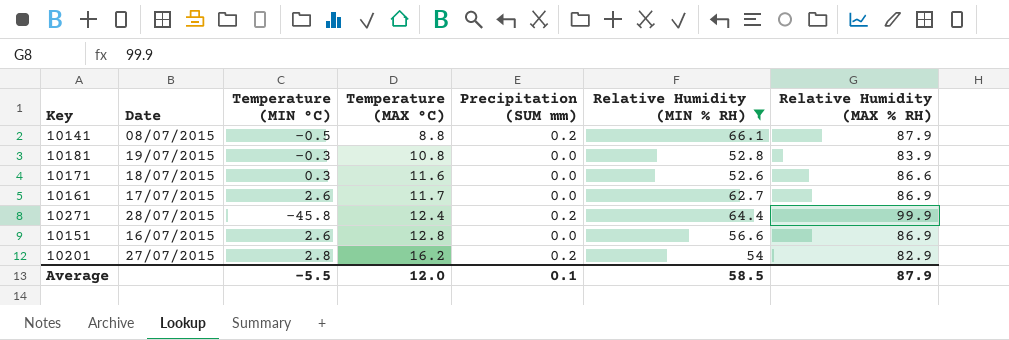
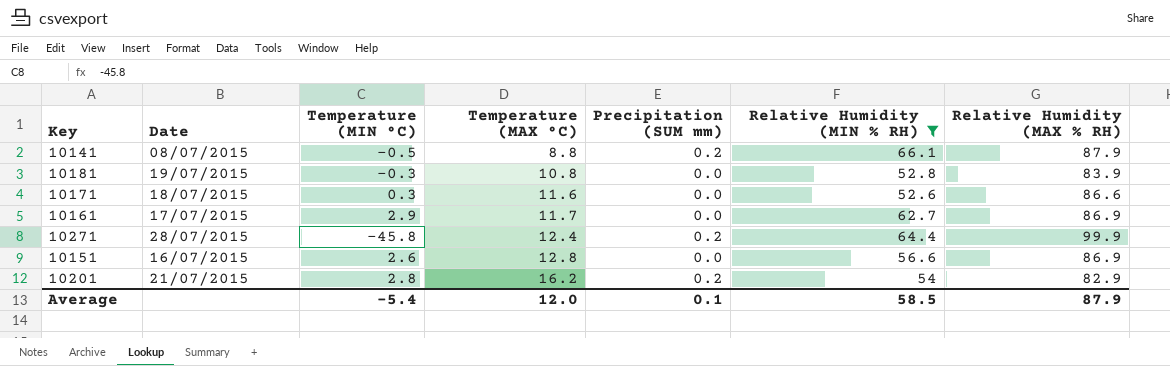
10161 | Temperature (MIN °C): 2.6 -> 2.9
10201 | Date: 27/07/2015 -> 21/07/2015
Average | Temperature (MIN °C): -5.5 -> -5.4

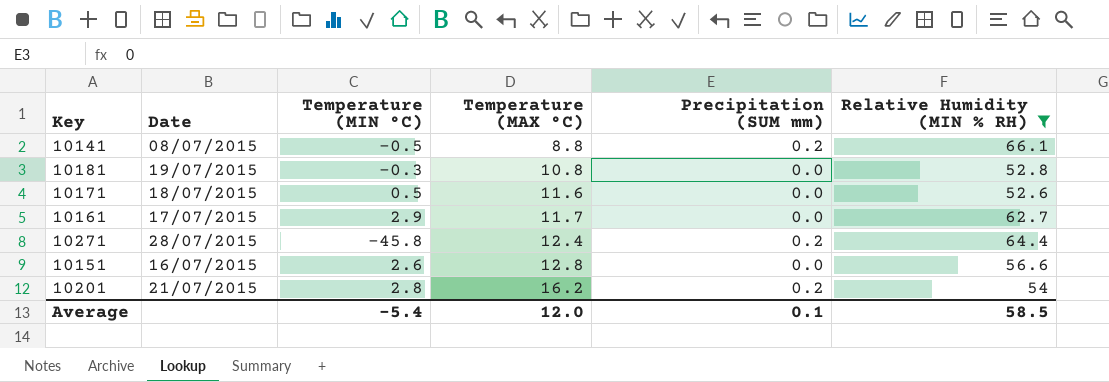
column Relative Humidity (MAX % RH) | position: 7 -> none
10171 | Temperature (MIN °C): 0.3 -> 0.5

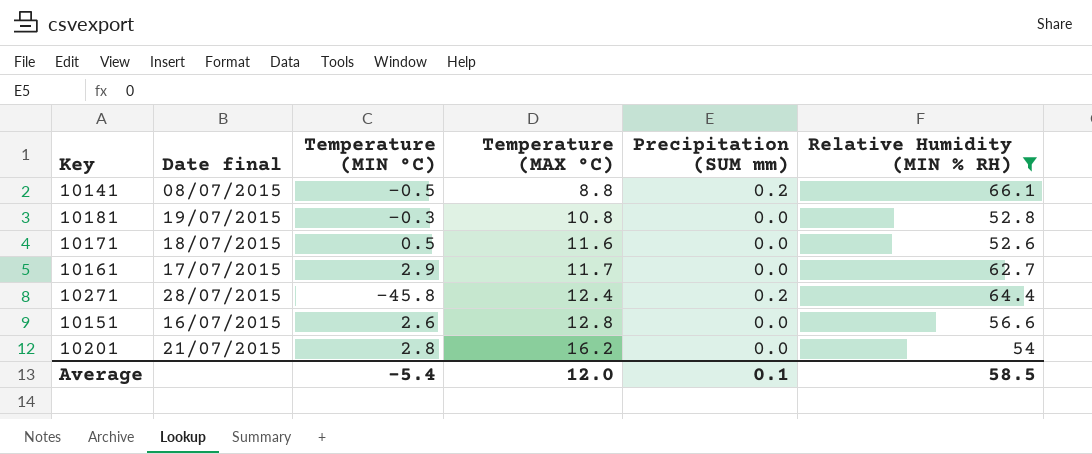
column name: Date -> Date final
10201 | Precipitation (SUM mm): 0.2 -> 0.0

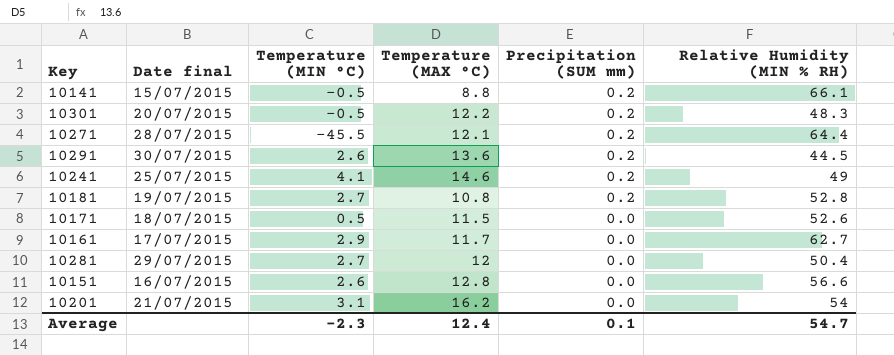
filter: Relative Humidity (MIN % RH) >= 52.6 -> none
row order: Temperature (MAX °C) ascending -> Precipitation (SUM mm) descending
10141 | Date final: 08/07/2015 -> 15/07/2015
10271 | Temperature (MIN °C): -45.8 -> -45.5
10271 | Temperature (MAX °C): 12.4 -> 12.1
10181 | Temperature (MIN °C): -0.3 -> 2.7
10181 | Precipitation (SUM mm): 0.0 -> 0.2
10171 | Temperature (MAX °C): 11.6 -> 11.5
10201 | Temperature (MIN °C): 2.8 -> 3.1
Average | Temperature (MIN °C): -5.4 -> -2.3
Average | Temperature (MAX °C): 12.0 -> 12.4
Average | Relative Humidity (MIN % RH): 58.5 -> 54.7

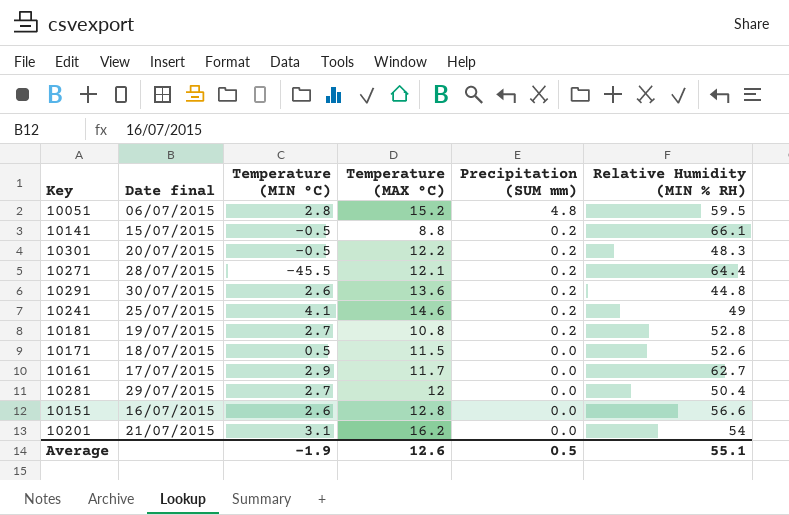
row 10051: none -> 06/07/2015 | 2.8 | 15.2 | 4.8 | 59.5
10291 | Relative Humidity (MIN % RH): 44.5 -> 44.8
Average | Temperature (MIN °C): -2.3 -> -1.9
Average | Temperature (MAX °C): 12.4 -> 12.6
Average | Precipitation (SUM mm): 0.1 -> 0.5
Average | Relative Humidity (MIN % RH): 54.7 -> 55.1

